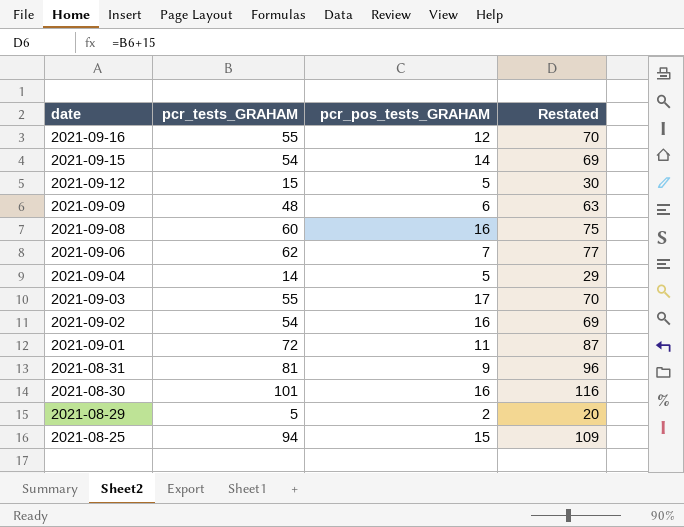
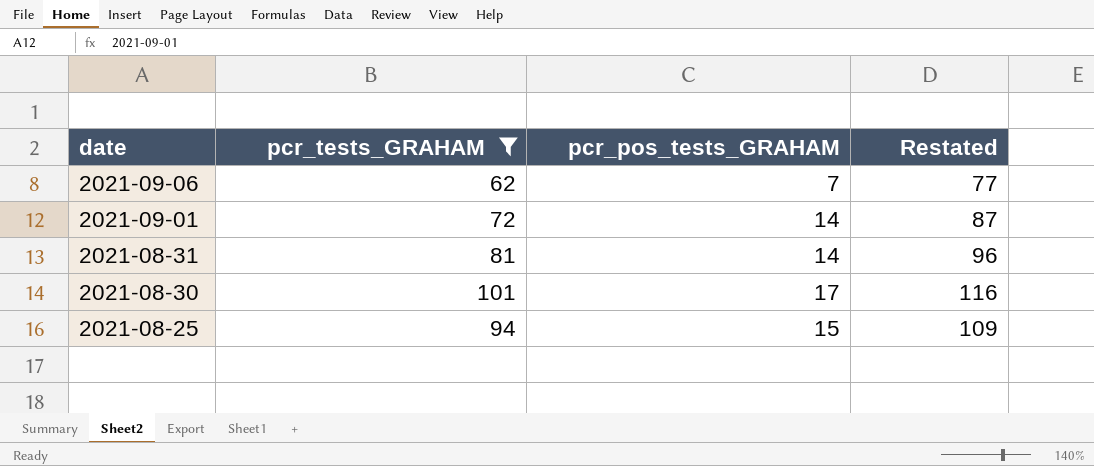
filter: none -> pcr_tests_GRAHAM >= 62
2021-09-01 | pcr_pos_tests_GRAHAM: 11 -> 14
2021-08-31 | pcr_pos_tests_GRAHAM: 9 -> 14
2021-08-30 | pcr_pos_tests_GRAHAM: 16 -> 17

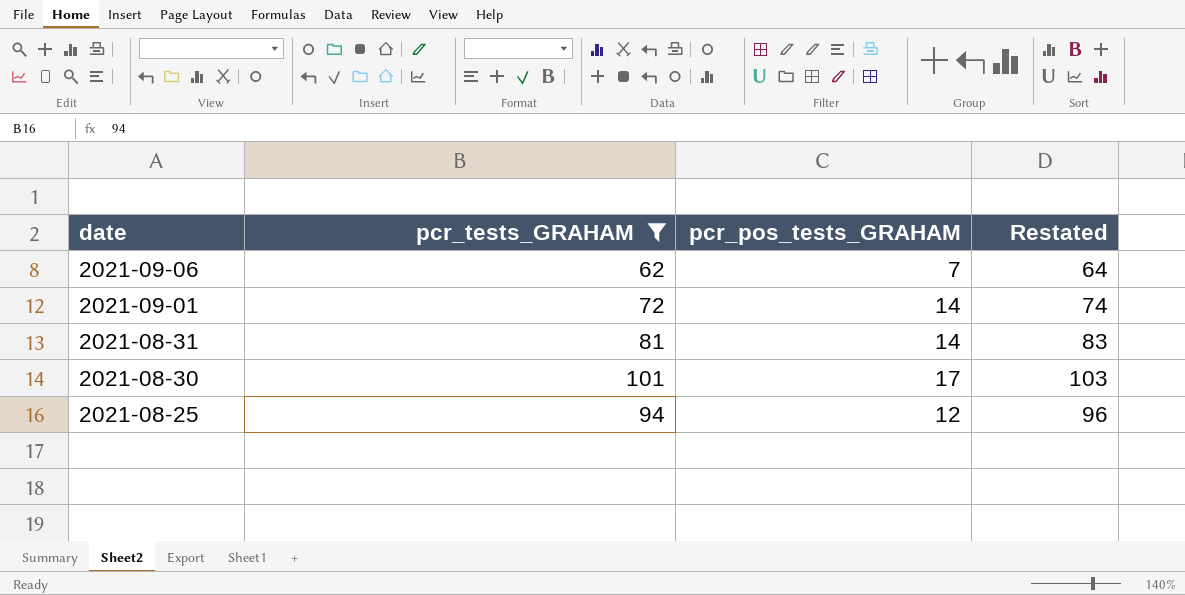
column Restated | formula: [pcr_tests_GRAHAM] + 15 -> [pcr_tests_GRAHAM] + 2
2021-08-25 | pcr_pos_tests_GRAHAM: 15 -> 12

